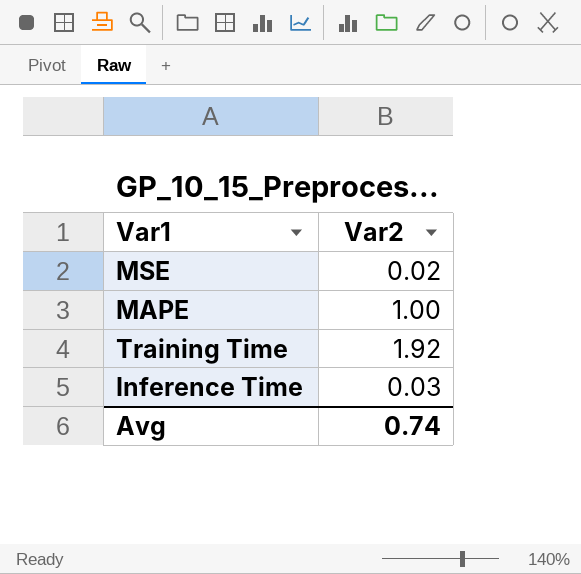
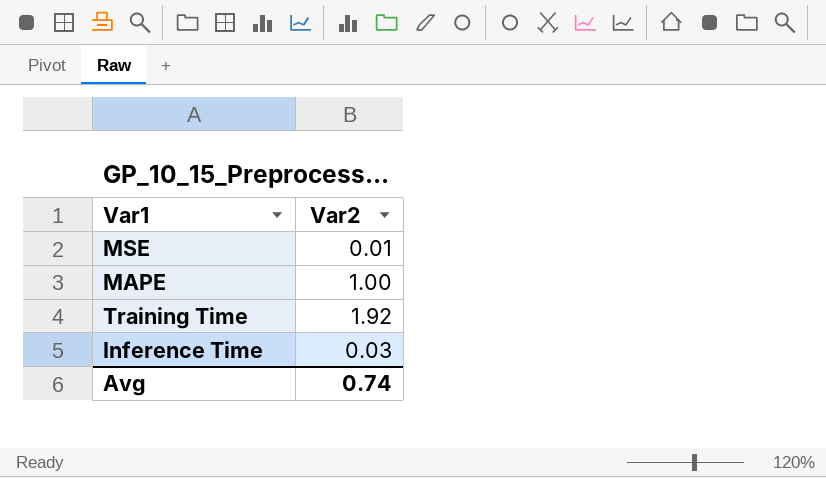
MSE | Var2: 0.02 -> 0.01

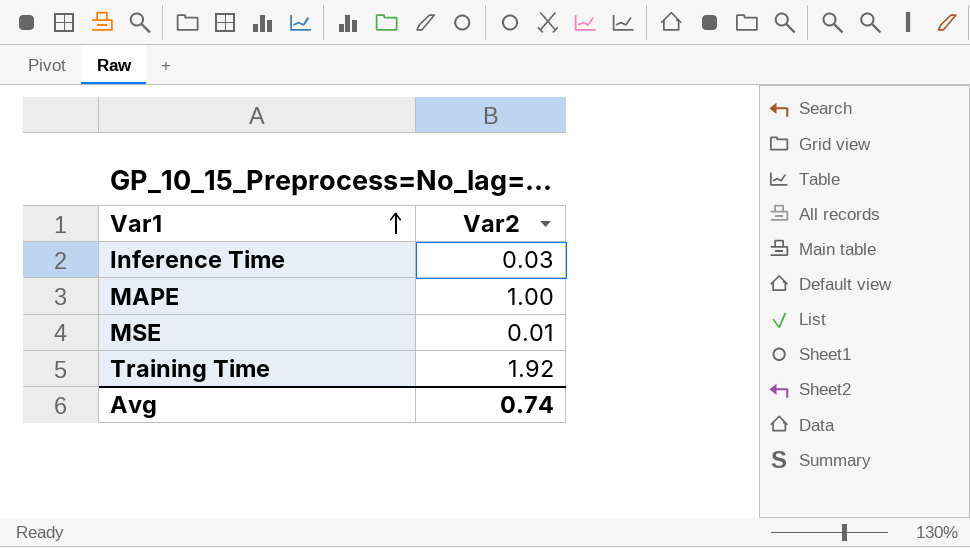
row order: none -> Var1 ascending

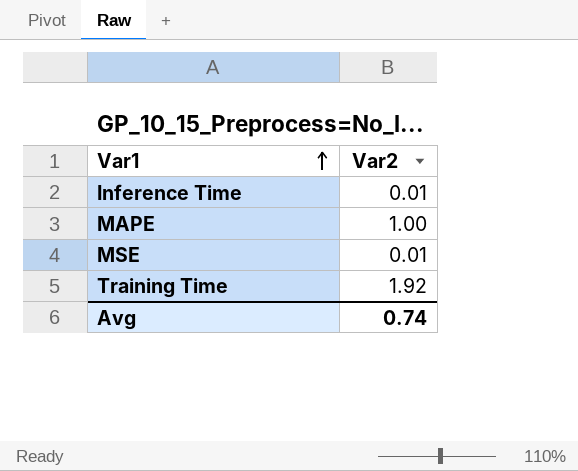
Inference Time | Var2: 0.03 -> 0.01

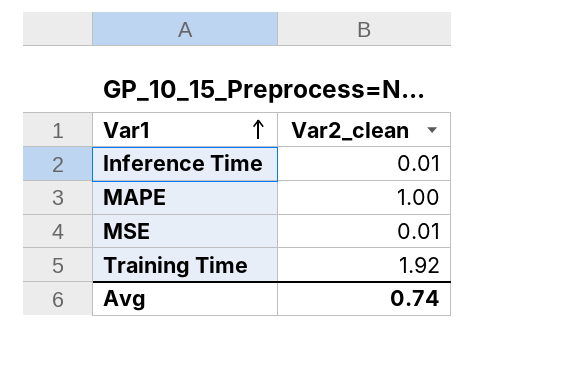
column name: Var2 -> Var2_clean

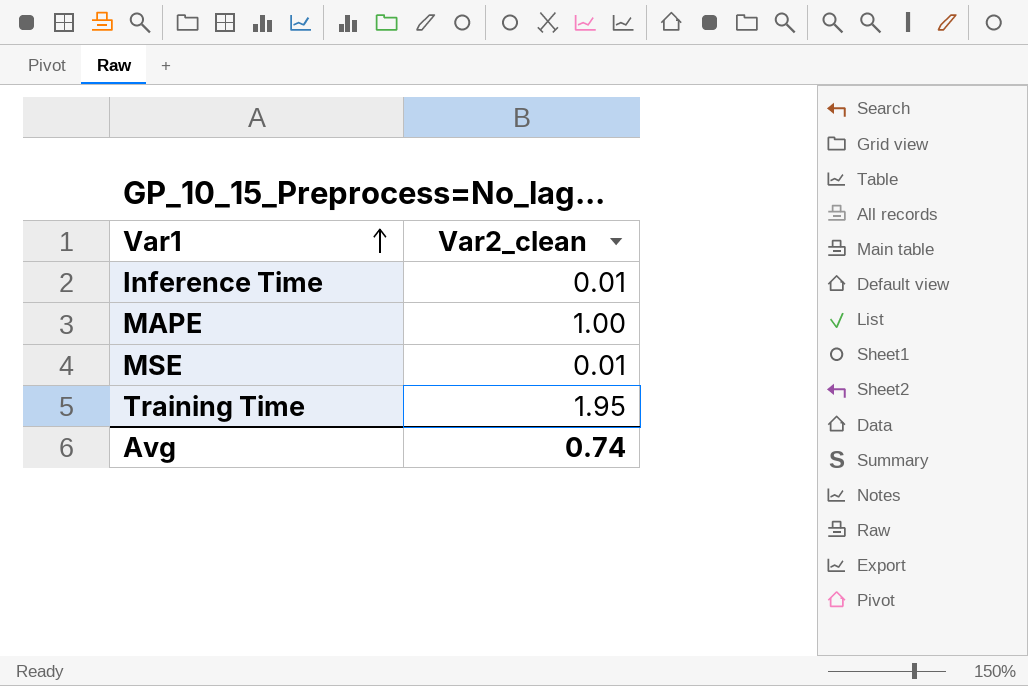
Training Time | Var2_clean: 1.92 -> 1.95

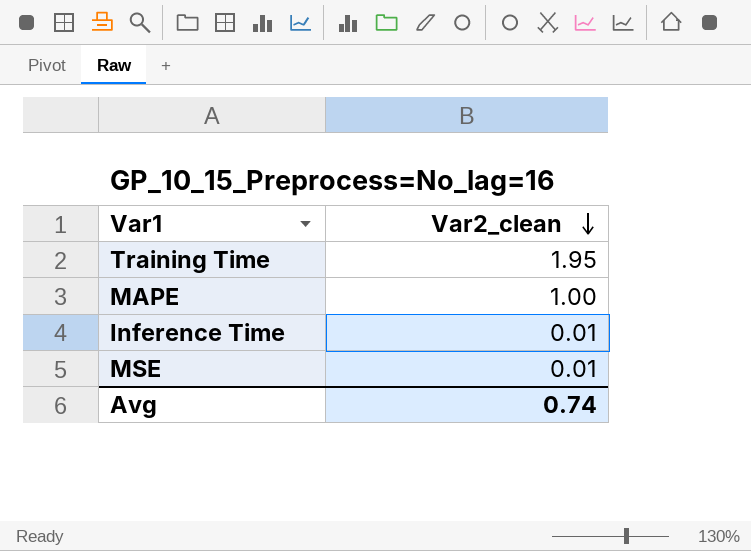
row order: Var1 ascending -> Var2_clean descending

